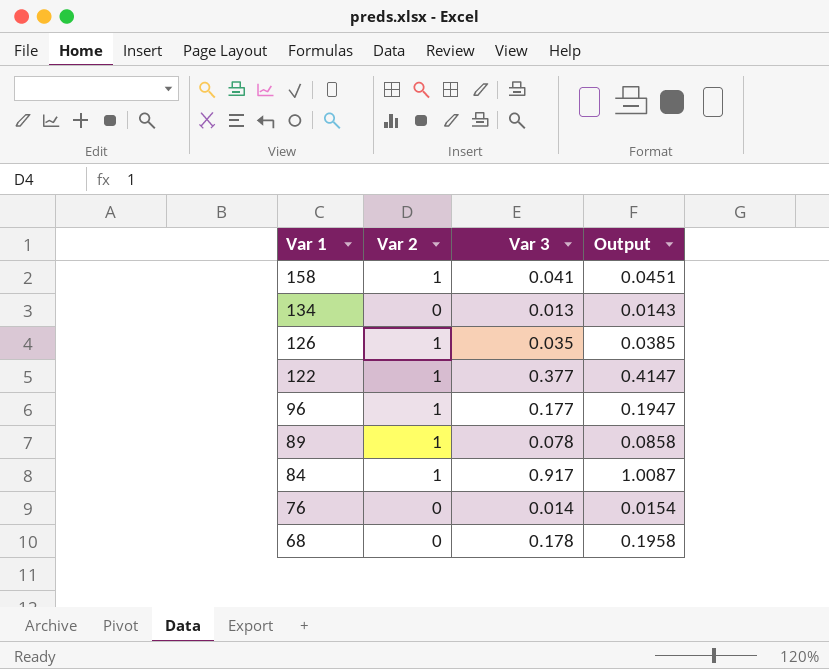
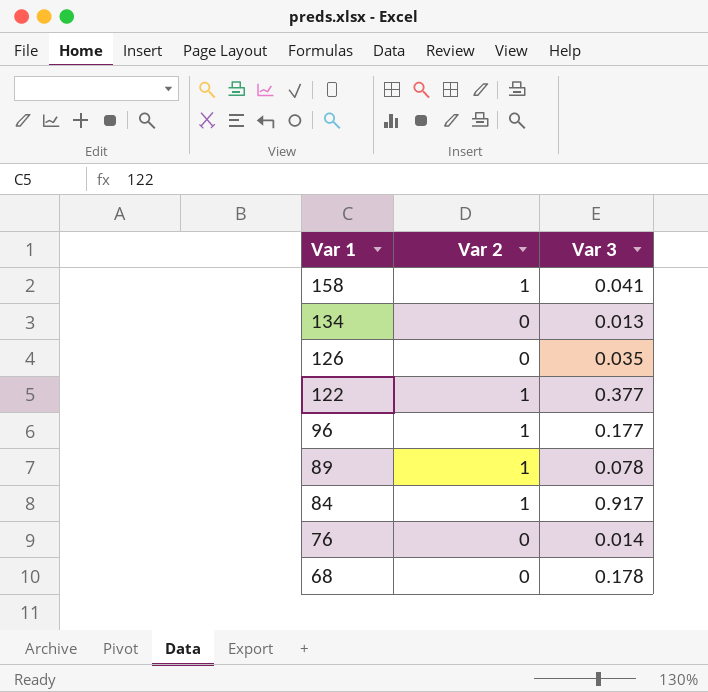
column Output | formula: [Var 3] * 1.1 -> none
126 | Var 2: 1 -> 0

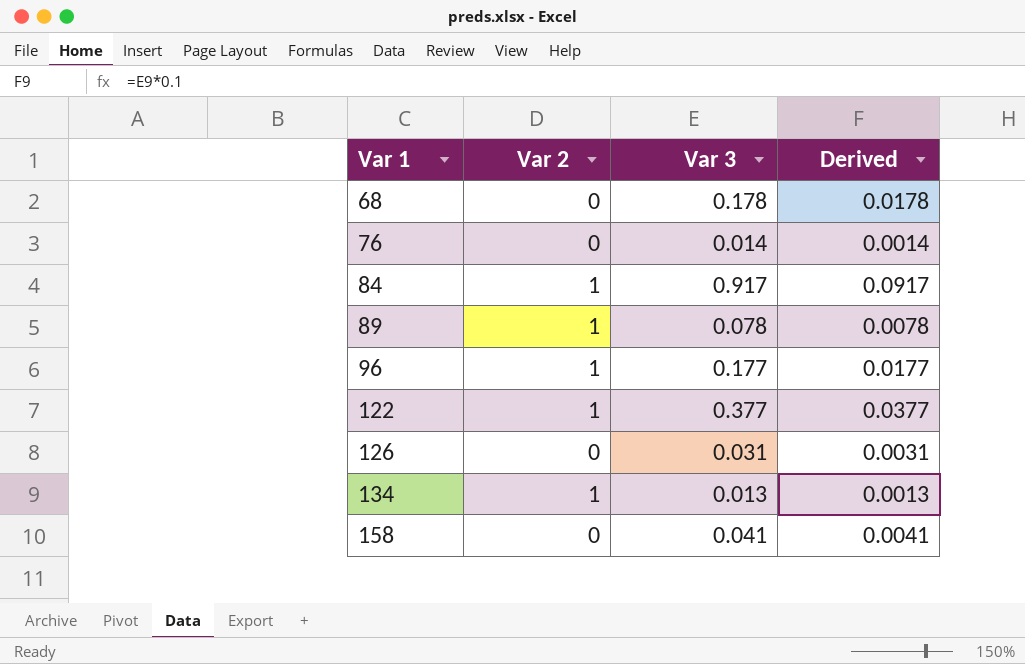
row order: Var 1 descending -> Var 1 ascending
column Derived | formula: none -> [Var 3] * 0.1
126 | Var 3: 0.035 -> 0.031
134 | Var 2: 0 -> 1
158 | Var 2: 1 -> 0

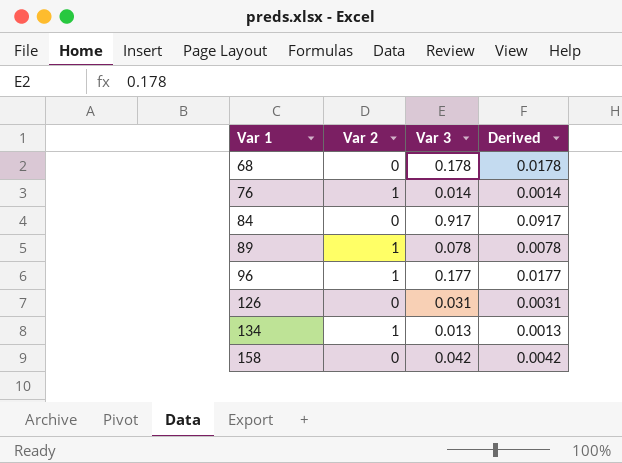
row 122: 1 | 0.377 | 0.0377 -> none
76 | Var 2: 0 -> 1
84 | Var 2: 1 -> 0
158 | Var 3: 0.041 -> 0.042
158 | Derived: 0.0041 -> 0.0042

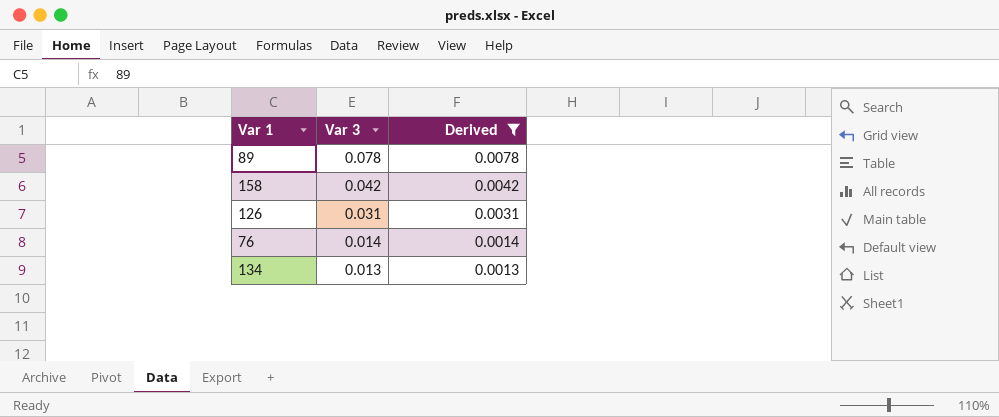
filter: none -> Derived <= 0.0078
row order: Var 1 ascending -> Var 3 descending
column Var 2 | position: 2 -> none

